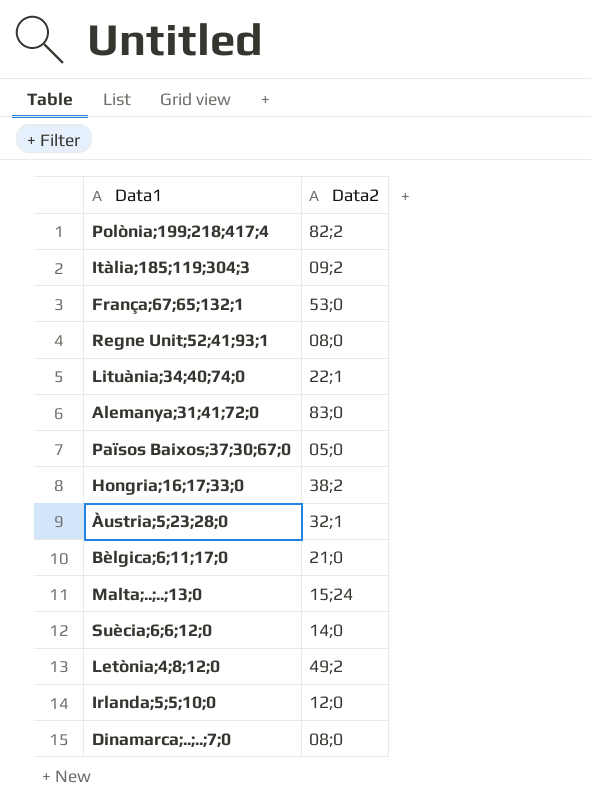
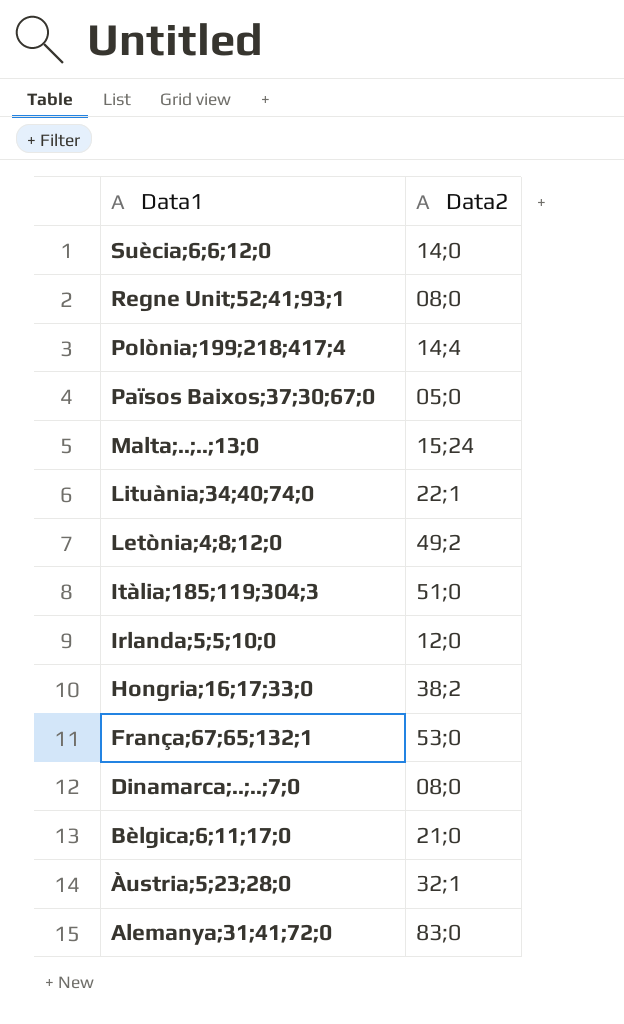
row order: none -> Data1 descending
Polònia;199;218;417;4 | Data2: 82;2 -> 14;4
Itàlia;185;119;304;3 | Data2: 09;2 -> 51;0

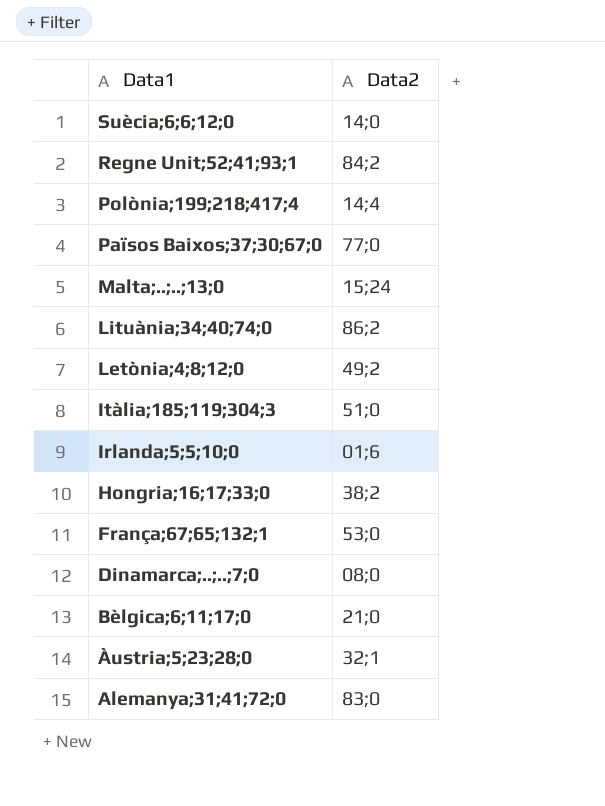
Regne Unit;52;41;93;1 | Data2: 08;0 -> 84;2
Països Baixos;37;30;67;0 | Data2: 05;0 -> 77;0
Lituània;34;40;74;0 | Data2: 22;1 -> 86;2
Irlanda;5;5;10;0 | Data2: 12;0 -> 01;6

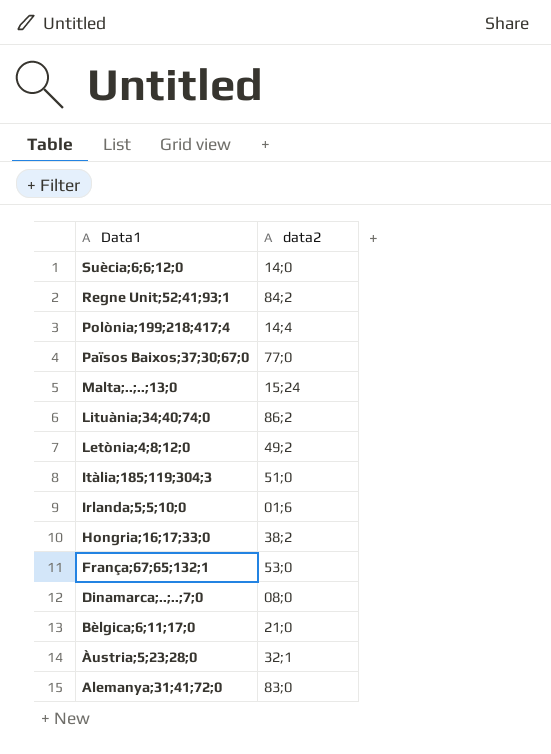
column name: Data2 -> data2

